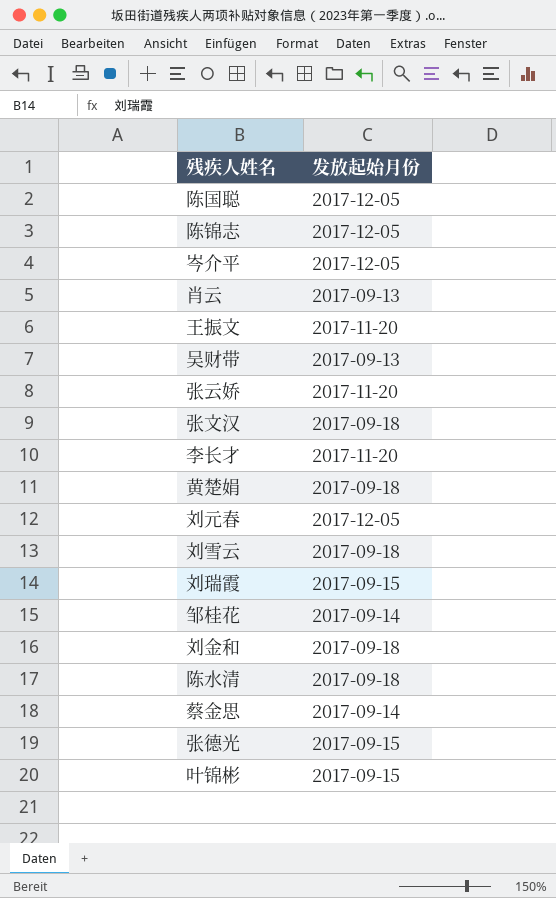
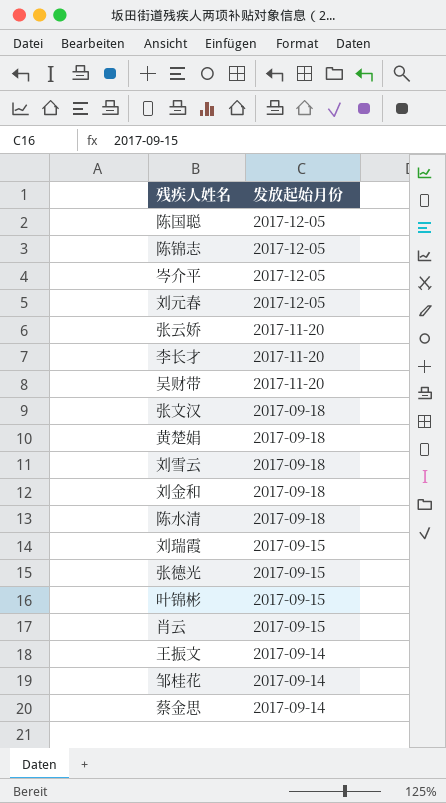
row order: none -> 发放起始月份 descending
吴财带 | 发放起始月份: 2017-09-13 -> 2017-11-20
肖云 | 发放起始月份: 2017-09-13 -> 2017-09-15
王振文 | 发放起始月份: 2017-11-20 -> 2017-09-14

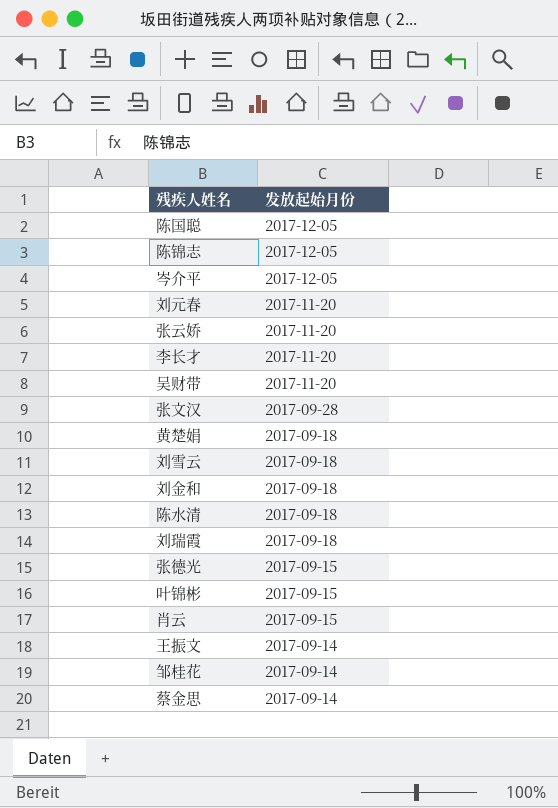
刘元春 | 发放起始月份: 2017-12-05 -> 2017-11-20
张文汉 | 发放起始月份: 2017-09-18 -> 2017-09-28
刘瑞霞 | 发放起始月份: 2017-09-15 -> 2017-09-18

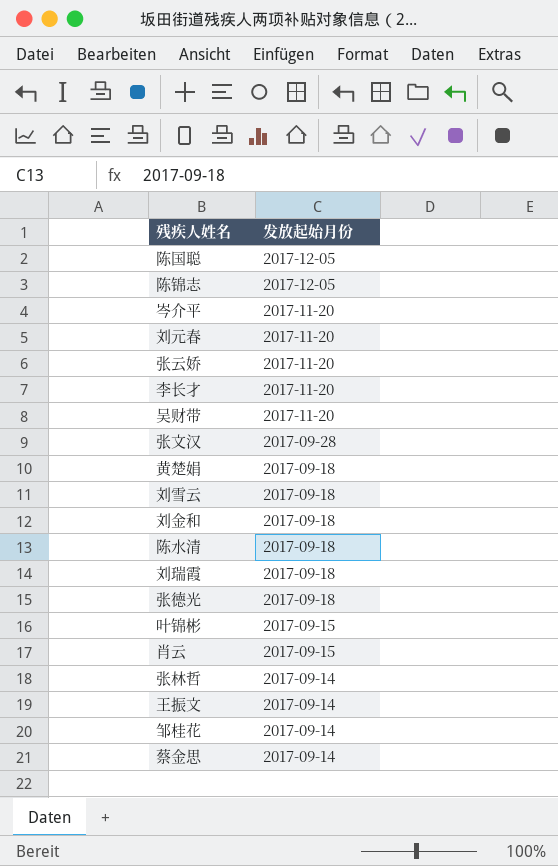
岑介平 | 发放起始月份: 2017-12-05 -> 2017-11-20
张德光 | 发放起始月份: 2017-09-15 -> 2017-09-18
row 张林哲: none -> 2017-09-14

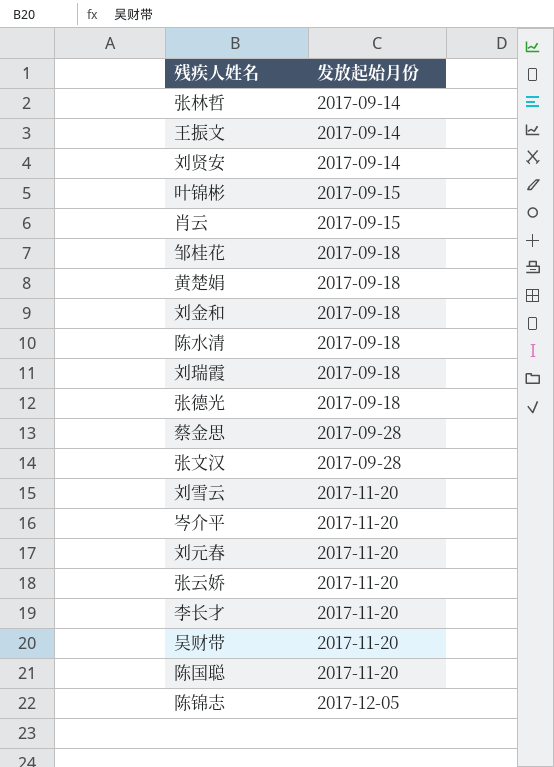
row order: 发放起始月份 descending -> 发放起始月份 ascending
row 刘贤安: none -> 2017-09-14
邹桂花 | 发放起始月份: 2017-09-14 -> 2017-09-18
蔡金思 | 发放起始月份: 2017-09-14 -> 2017-09-28
刘雪云 | 发放起始月份: 2017-09-18 -> 2017-11-20
陈国聪 | 发放起始月份: 2017-12-05 -> 2017-11-20

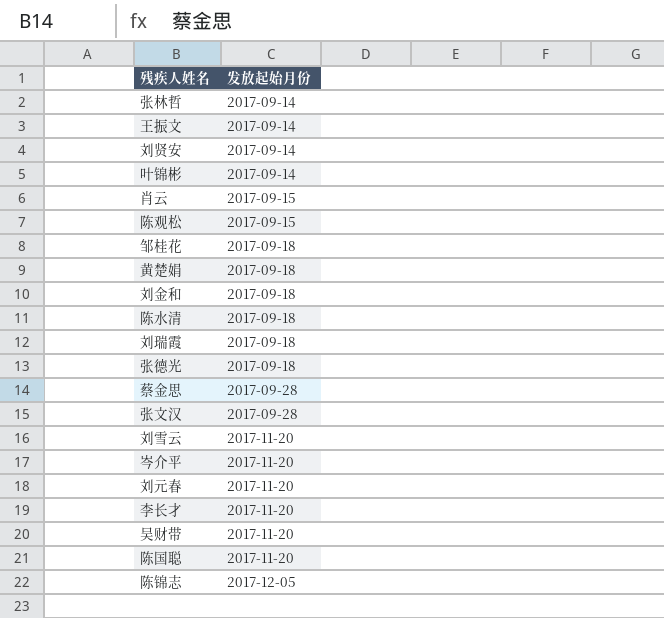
row 张云娇: 2017-11-20 -> none
叶锦彬 | 发放起始月份: 2017-09-15 -> 2017-09-14
row 陈观松: none -> 2017-09-15

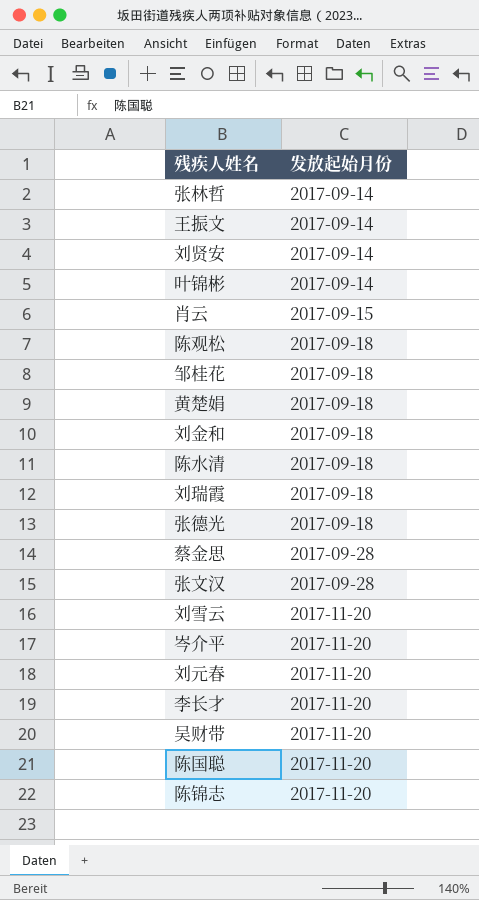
陈观松 | 发放起始月份: 2017-09-15 -> 2017-09-18
陈锦志 | 发放起始月份: 2017-12-05 -> 2017-11-20

